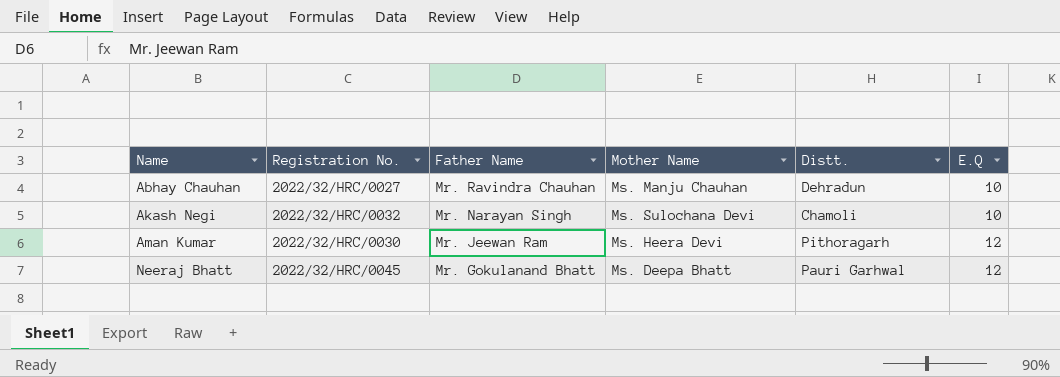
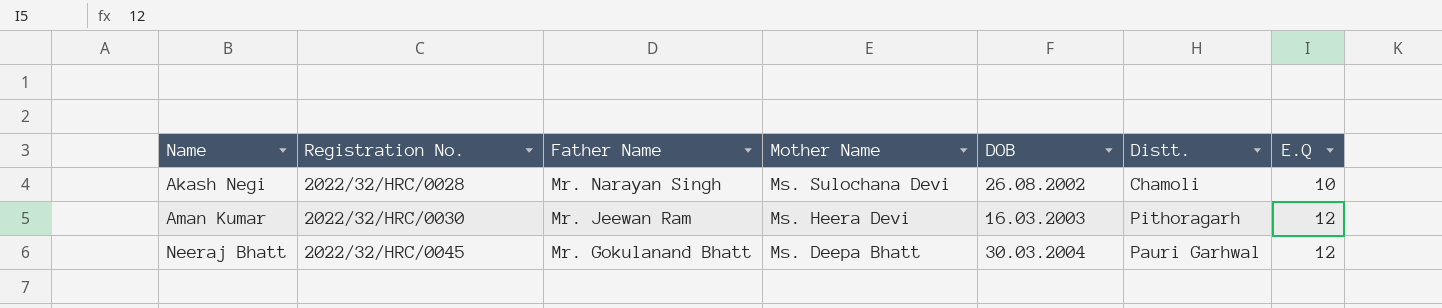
column DOB | position: none -> 5
row Abhay Chauhan: 2022/32/HRC/0027 | Mr. Ravindra Chauhan | Ms. Manju Chauhan | Dehradun | 10 -> none
Akash Negi | Registration No.: 2022/32/HRC/0032 -> 2022/32/HRC/0028

